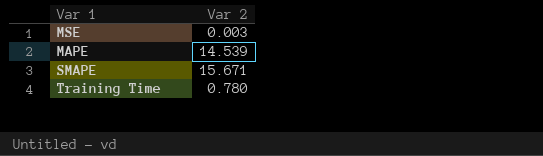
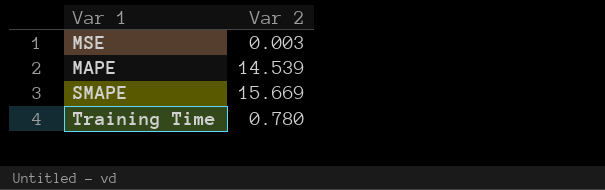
SMAPE | Var 2: 15.671 -> 15.669

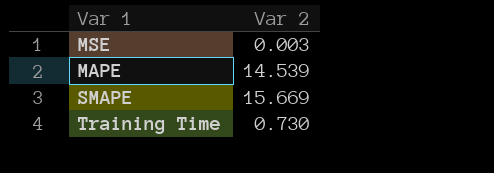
Training Time | Var 2: 0.780 -> 0.730

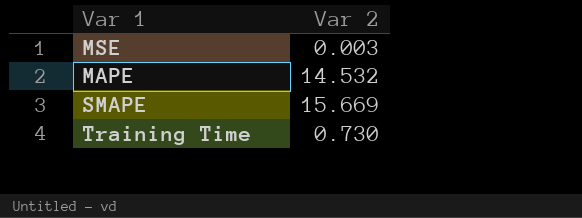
MAPE | Var 2: 14.539 -> 14.532

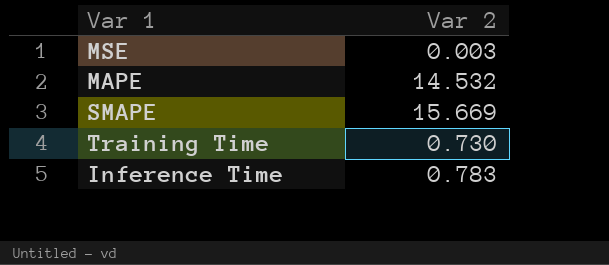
row Inference Time: none -> 0.783

